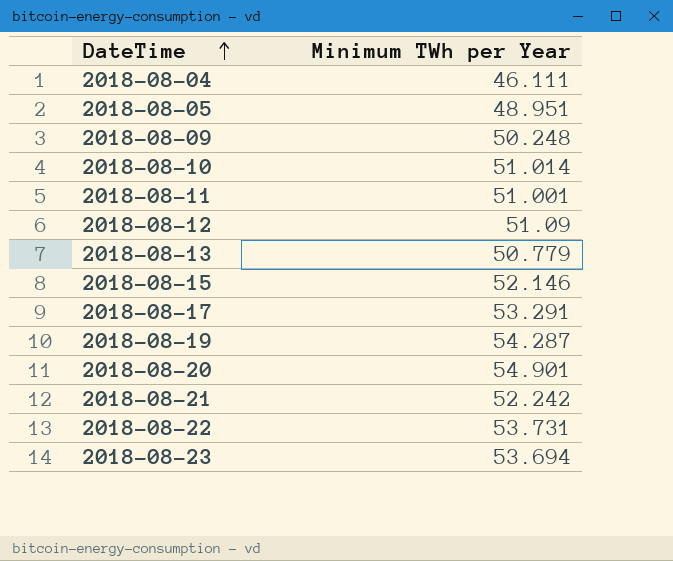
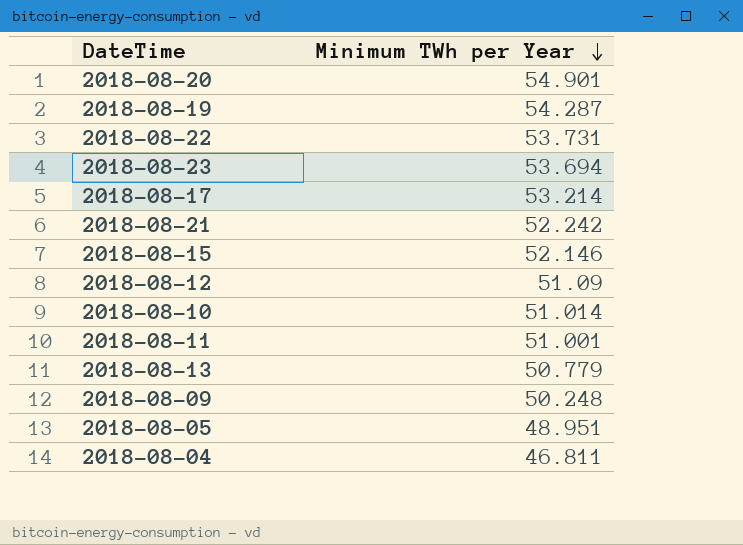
row order: DateTime ascending -> Minimum TWh per Year descending
2018-08-17 | Minimum TWh per Year: 53.291 -> 53.214
2018-08-04 | Minimum TWh per Year: 46.111 -> 46.811

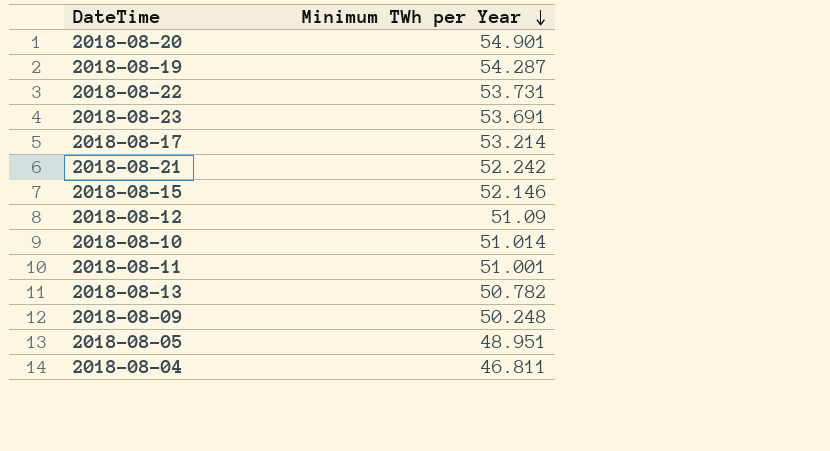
2018-08-23 | Minimum TWh per Year: 53.694 -> 53.691
2018-08-13 | Minimum TWh per Year: 50.779 -> 50.782

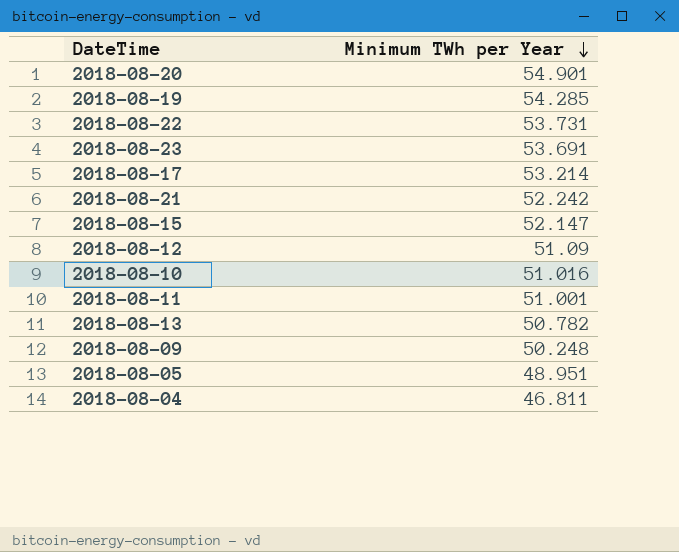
2018-08-19 | Minimum TWh per Year: 54.287 -> 54.285
2018-08-15 | Minimum TWh per Year: 52.146 -> 52.147
2018-08-10 | Minimum TWh per Year: 51.014 -> 51.016

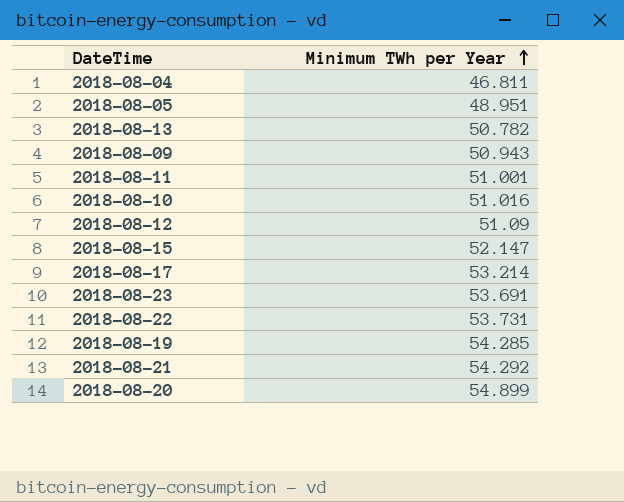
row order: Minimum TWh per Year descending -> Minimum TWh per Year ascending
2018-08-09 | Minimum TWh per Year: 50.248 -> 50.943
2018-08-21 | Minimum TWh per Year: 52.242 -> 54.292
2018-08-20 | Minimum TWh per Year: 54.901 -> 54.899

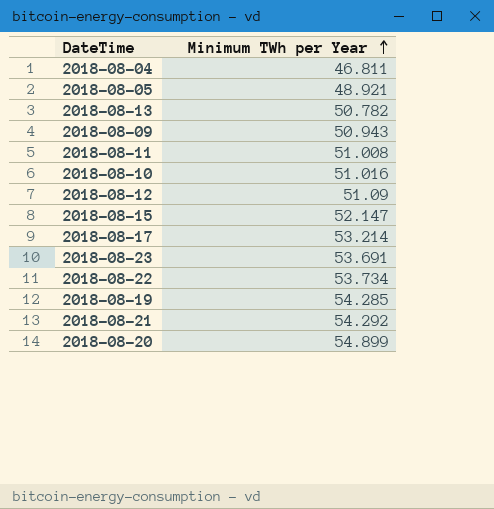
2018-08-05 | Minimum TWh per Year: 48.951 -> 48.921
2018-08-11 | Minimum TWh per Year: 51.001 -> 51.008
2018-08-22 | Minimum TWh per Year: 53.731 -> 53.734

